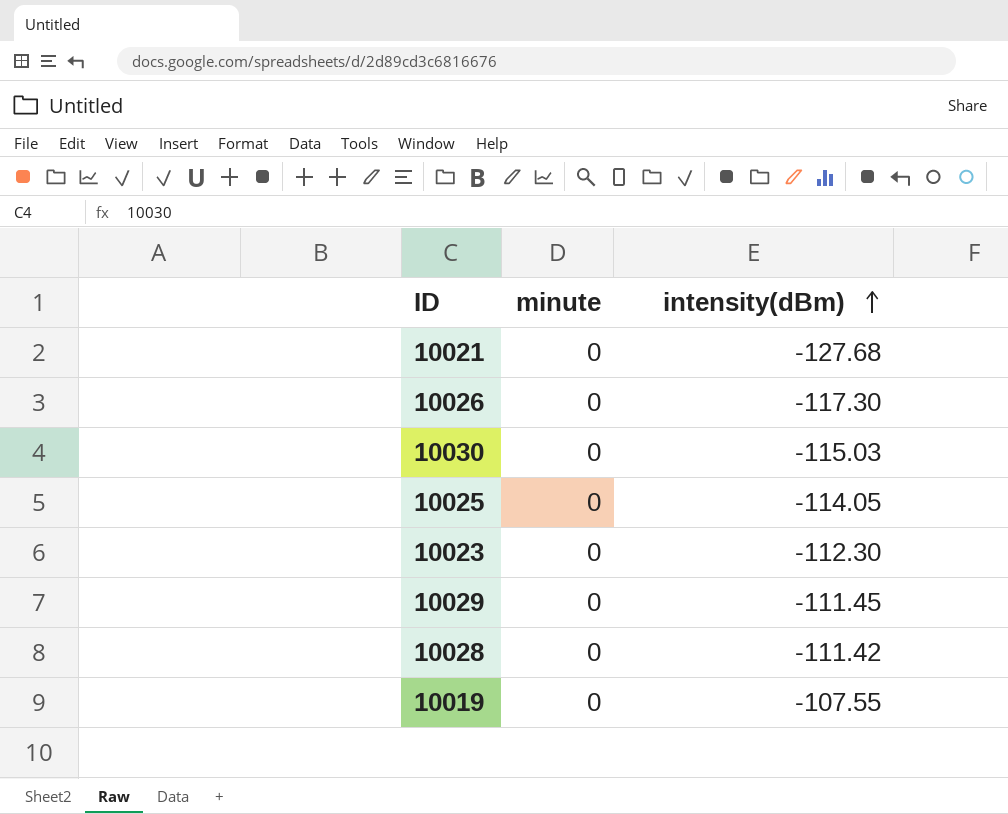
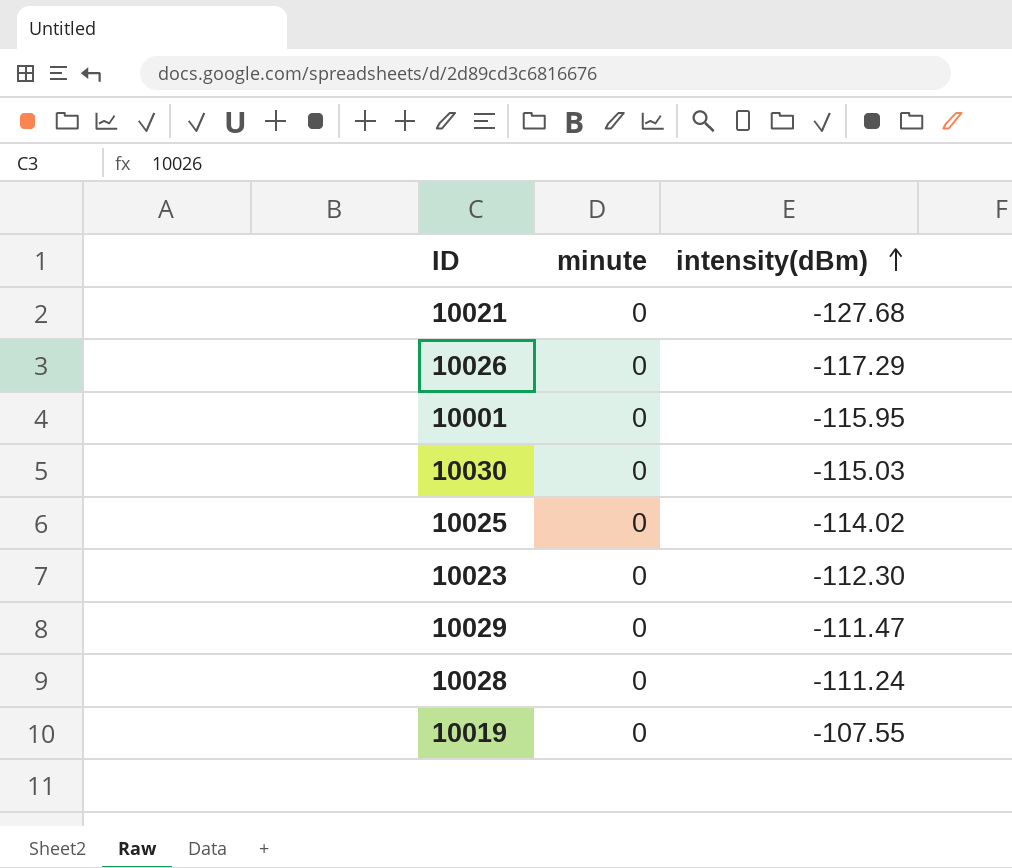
10026 | intensity(dBm): -117.30 -> -117.29
row 10001: none -> 0 | -115.95
10025 | intensity(dBm): -114.05 -> -114.02
10029 | intensity(dBm): -111.45 -> -111.47
10028 | intensity(dBm): -111.42 -> -111.24

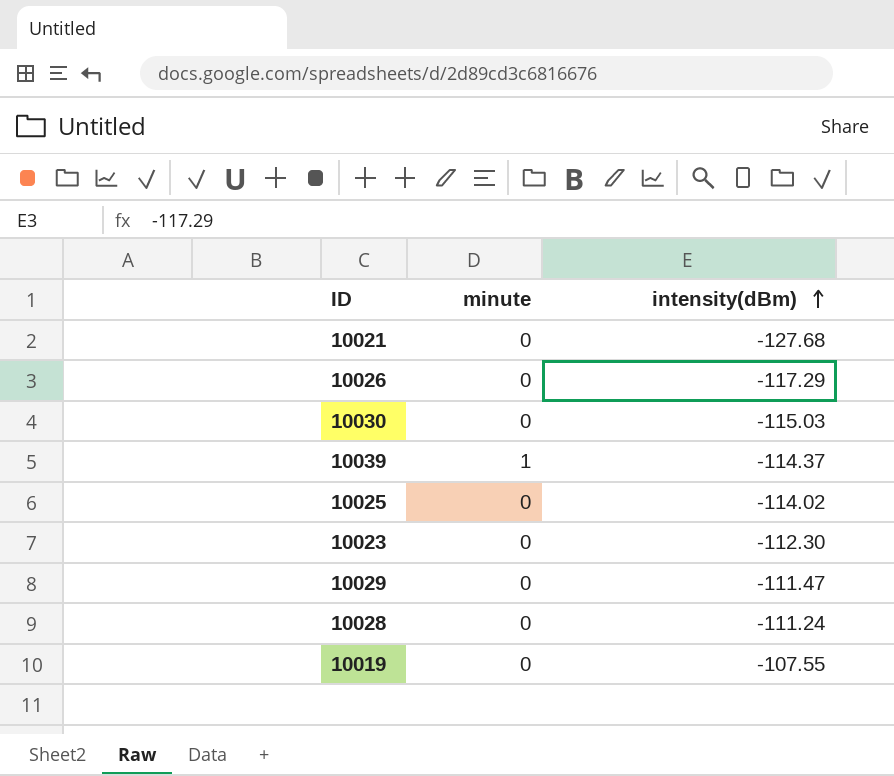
row 10001: 0 | -115.95 -> none
row 10039: none -> 1 | -114.37

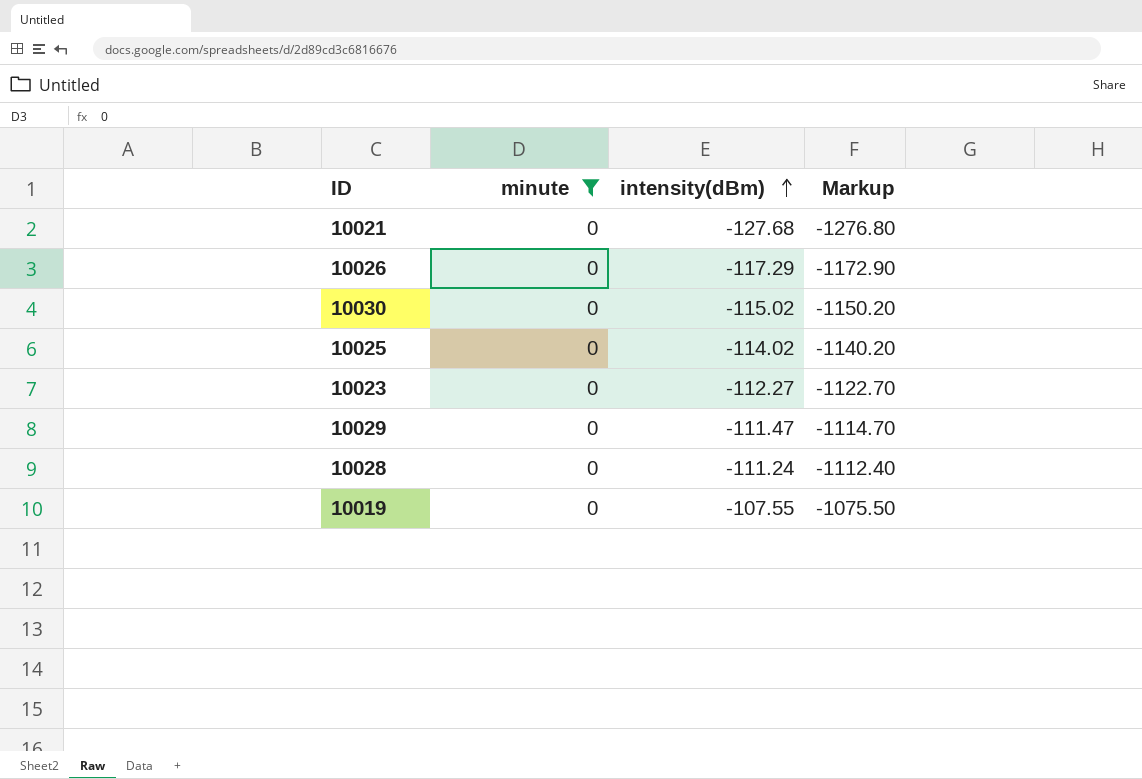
filter: none -> minute = 0
column Markup | formula: none -> [intensity(dBm)] * 10
10030 | intensity(dBm): -115.03 -> -115.02
10023 | intensity(dBm): -112.30 -> -112.27

